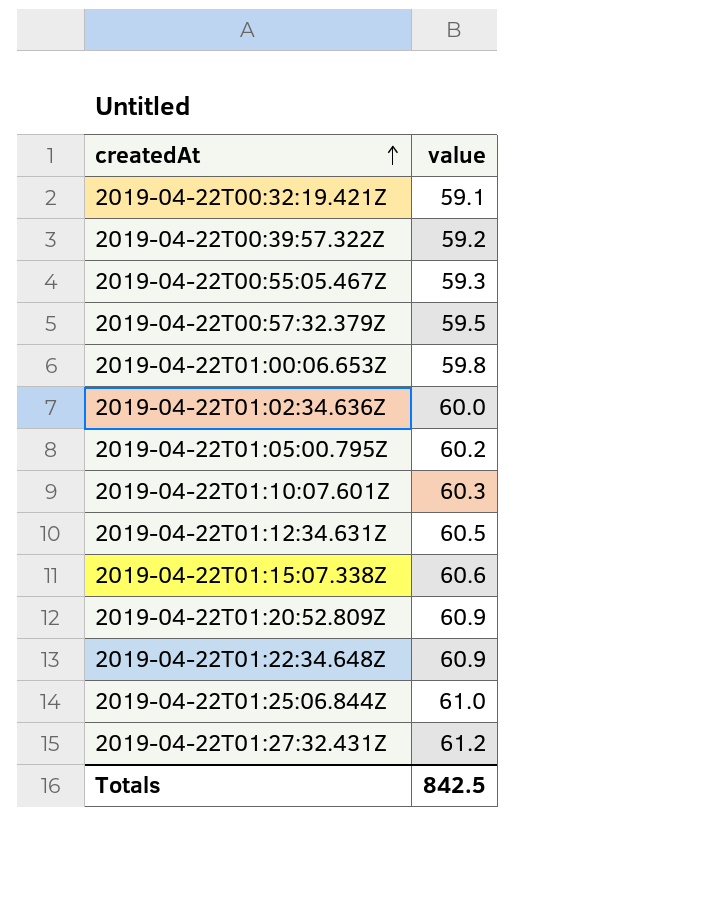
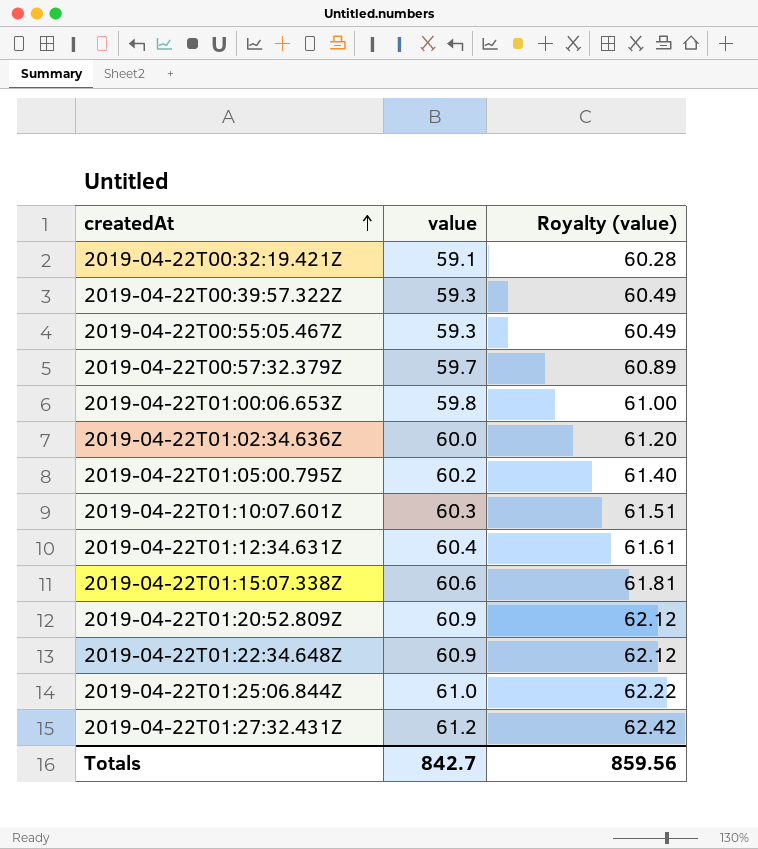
column Royalty (value) | formula: none -> [value] * 1.02
2019-04-22T00:39:57.322Z | value: 59.2 -> 59.3
2019-04-22T00:57:32.379Z | value: 59.5 -> 59.7
2019-04-22T01:12:34.631Z | value: 60.5 -> 60.4
Totals | value: 842.5 -> 842.7

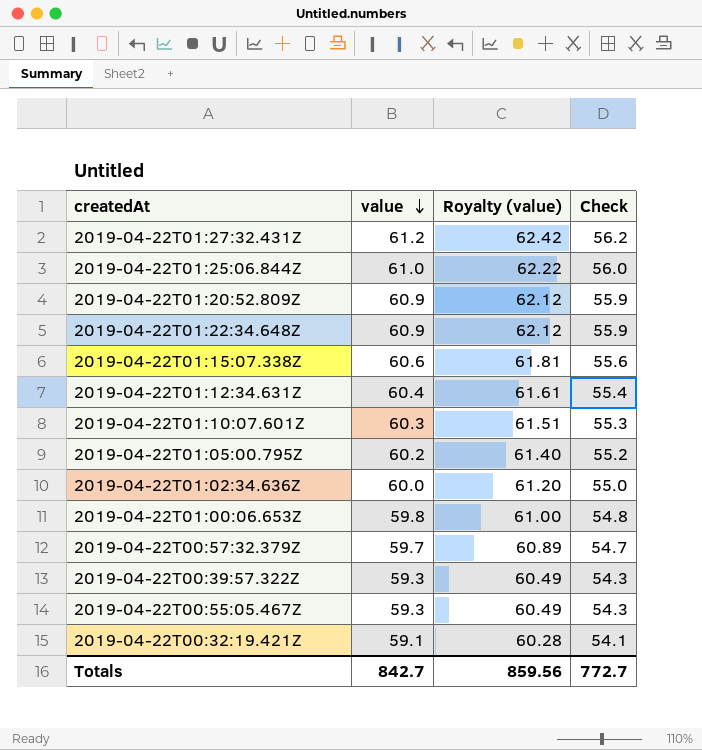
row order: createdAt ascending -> value descending
column Check | formula: none -> [value] - 5

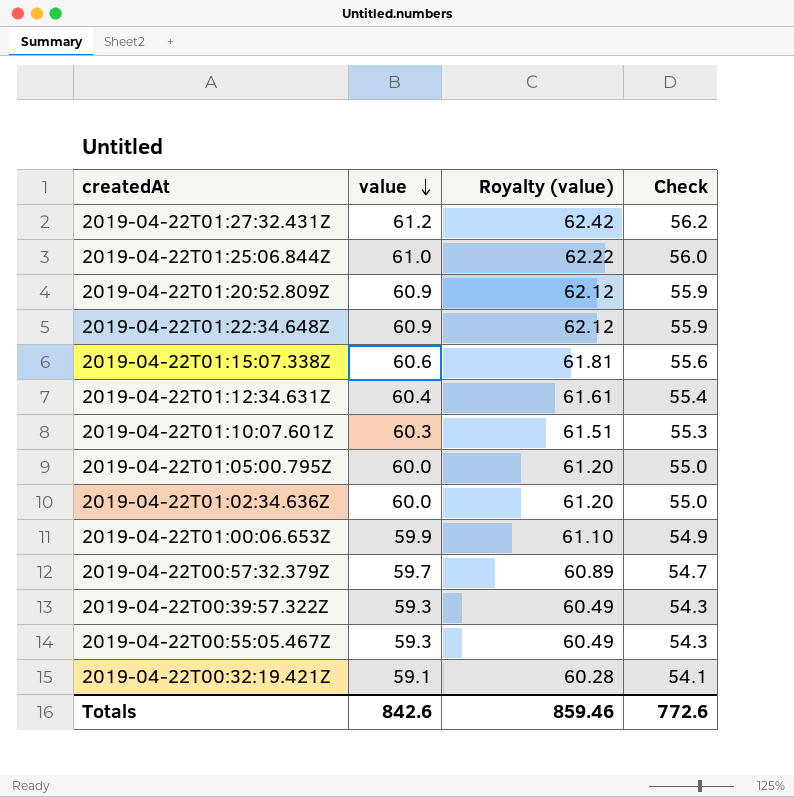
2019-04-22T01:05:00.795Z | value: 60.2 -> 60.0
2019-04-22T01:05:00.795Z | Royalty (value): 61.40 -> 61.20
2019-04-22T01:05:00.795Z | Check: 55.2 -> 55.0
2019-04-22T01:00:06.653Z | value: 59.8 -> 59.9
2019-04-22T01:00:06.653Z | Royalty (value): 61.00 -> 61.10
2019-04-22T01:00:06.653Z | Check: 54.8 -> 54.9
Totals | value: 842.7 -> 842.6
Totals | Royalty (value): 859.56 -> 859.46
Totals | Check: 772.7 -> 772.6

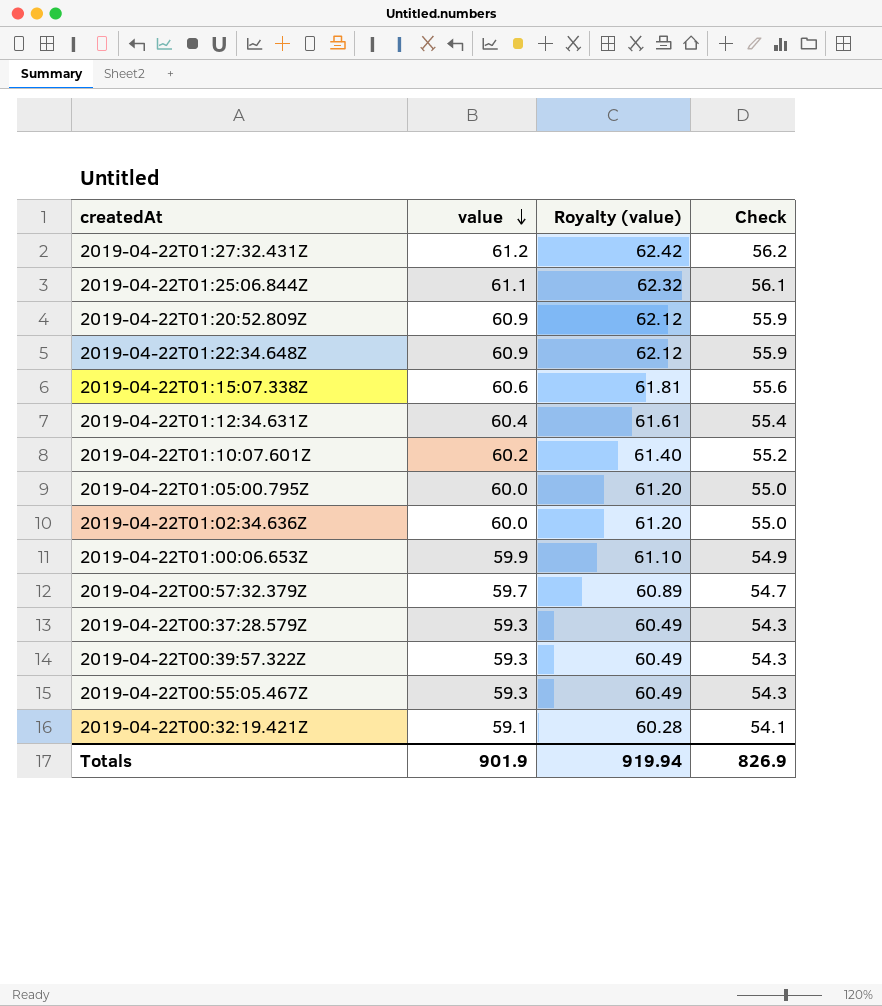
2019-04-22T01:25:06.844Z | value: 61.0 -> 61.1
2019-04-22T01:25:06.844Z | Royalty (value): 62.22 -> 62.32
2019-04-22T01:25:06.844Z | Check: 56.0 -> 56.1
2019-04-22T01:10:07.601Z | value: 60.3 -> 60.2
2019-04-22T01:10:07.601Z | Royalty (value): 61.51 -> 61.40
2019-04-22T01:10:07.601Z | Check: 55.3 -> 55.2
row 2019-04-22T00:37:28.579Z: none -> 59.3 | 60.49 | 54.3
Totals | value: 842.6 -> 901.9
Totals | Royalty (value): 859.46 -> 919.94
Totals | Check: 772.6 -> 826.9

